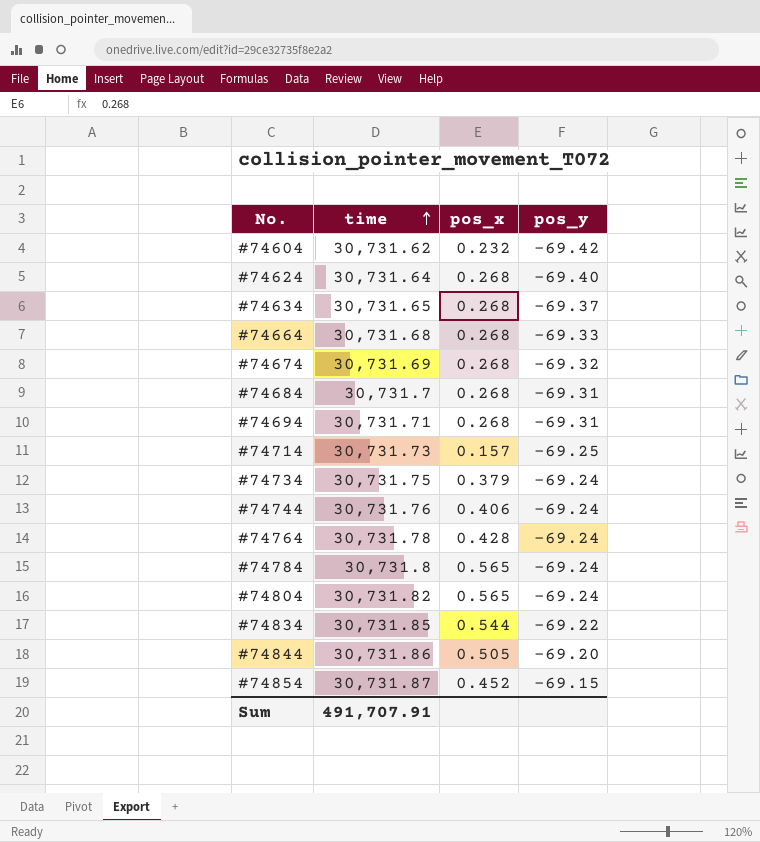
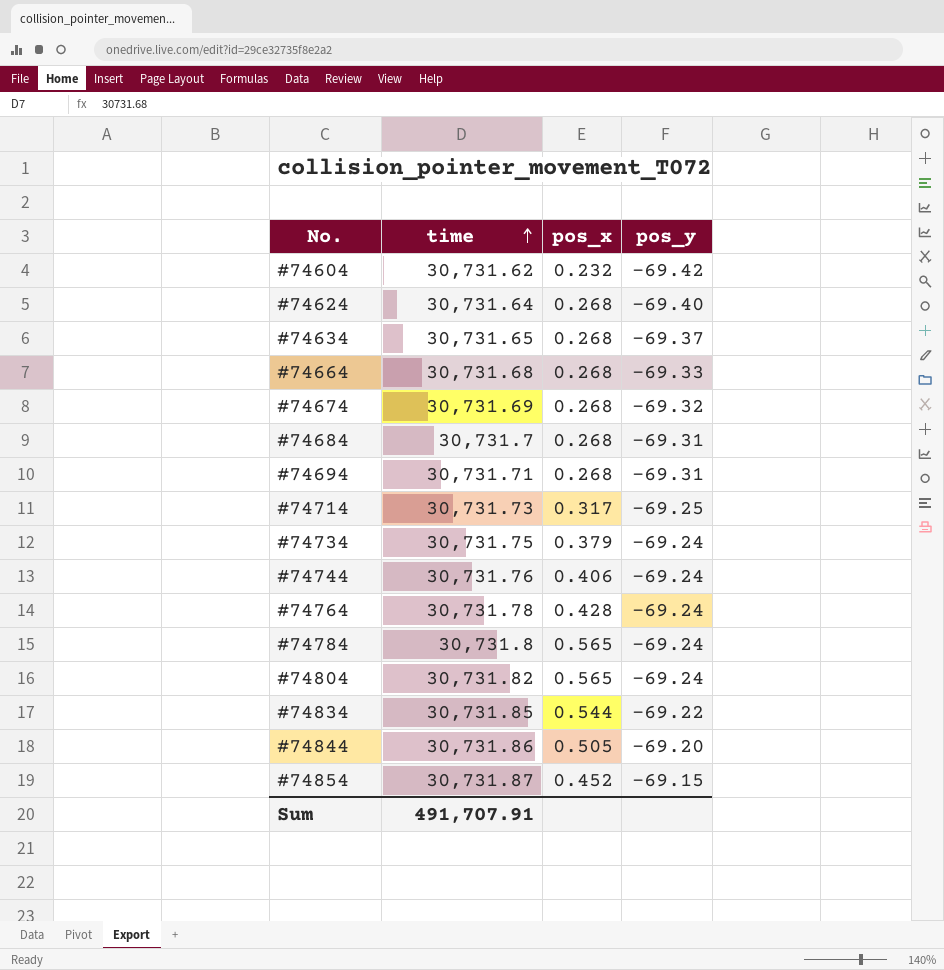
#74714 | pos_x: 0.157 -> 0.317

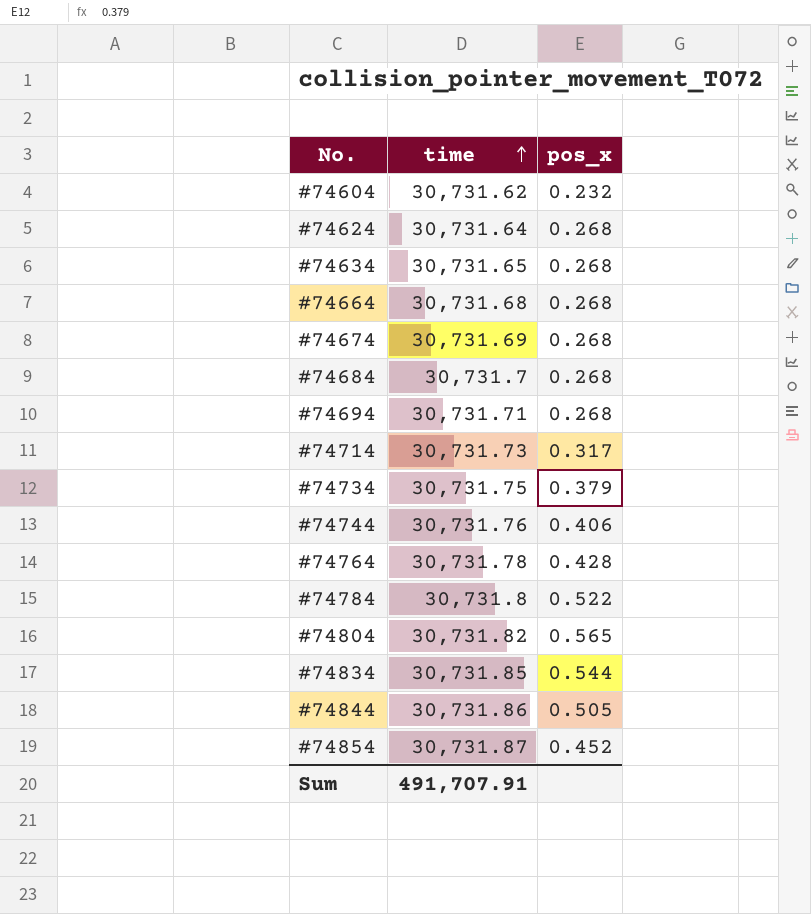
column pos_y | position: 4 -> none
#74784 | pos_x: 0.565 -> 0.522

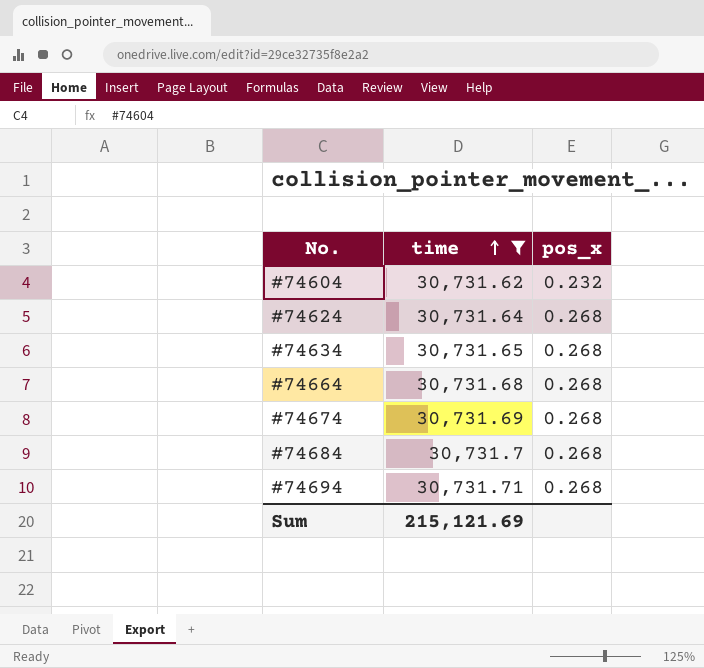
filter: none -> time <= 30,731.71
Sum | time: 491,707.91 -> 215,121.69

